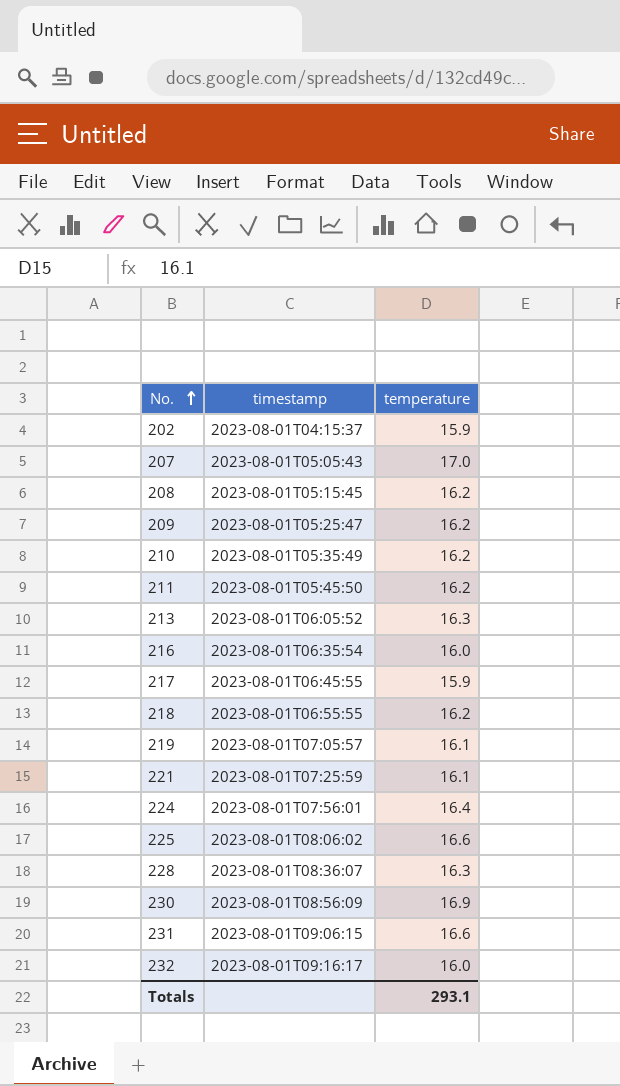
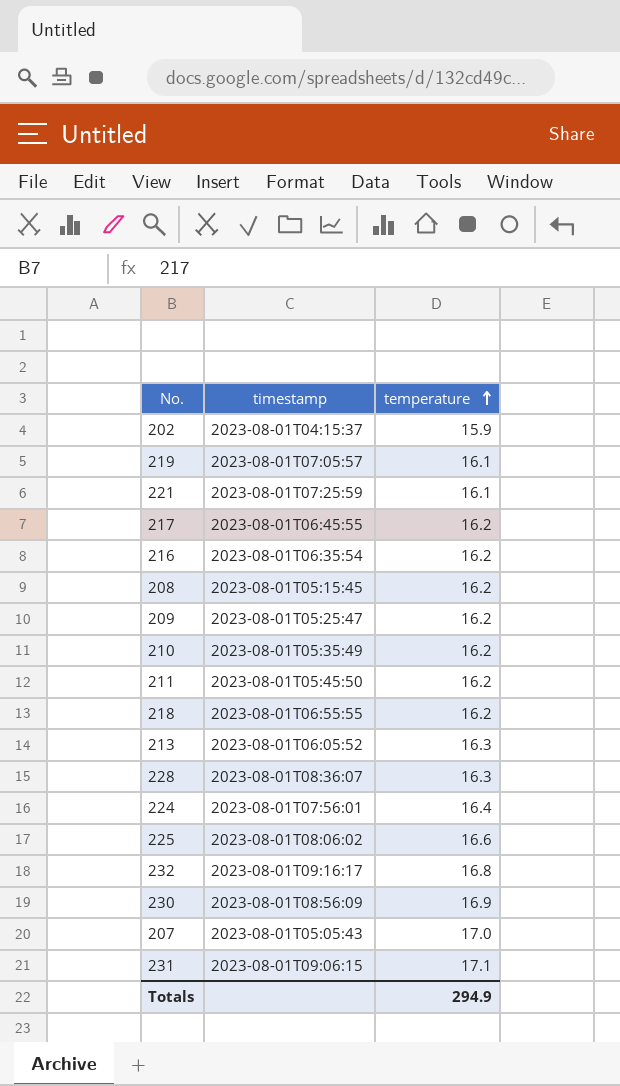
row order: No. ascending -> temperature ascending
217 | temperature: 15.9 -> 16.2
216 | temperature: 16.0 -> 16.2
232 | temperature: 16.0 -> 16.8
231 | temperature: 16.6 -> 17.1
Totals | temperature: 293.1 -> 294.9

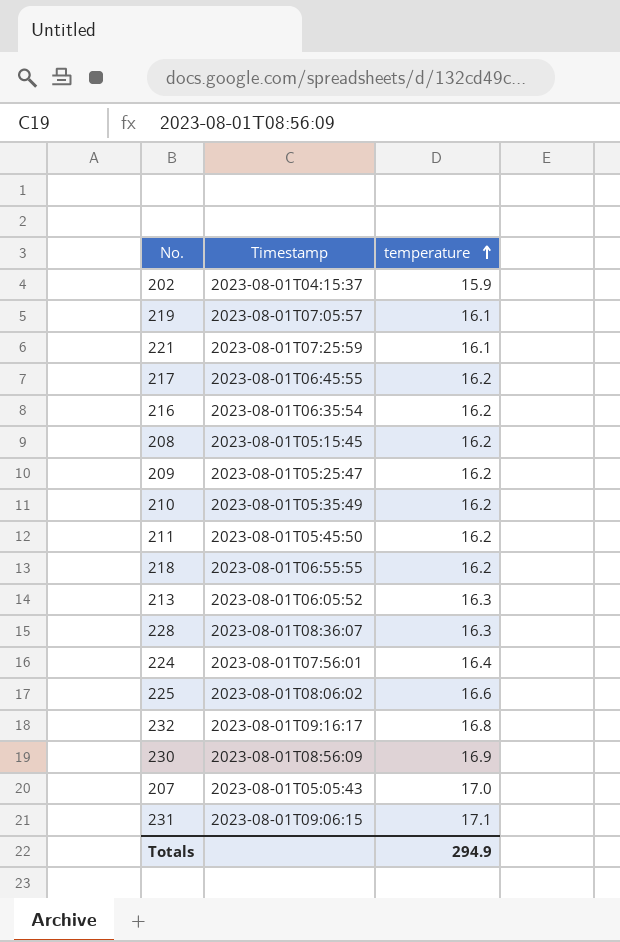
column name: timestamp -> Timestamp

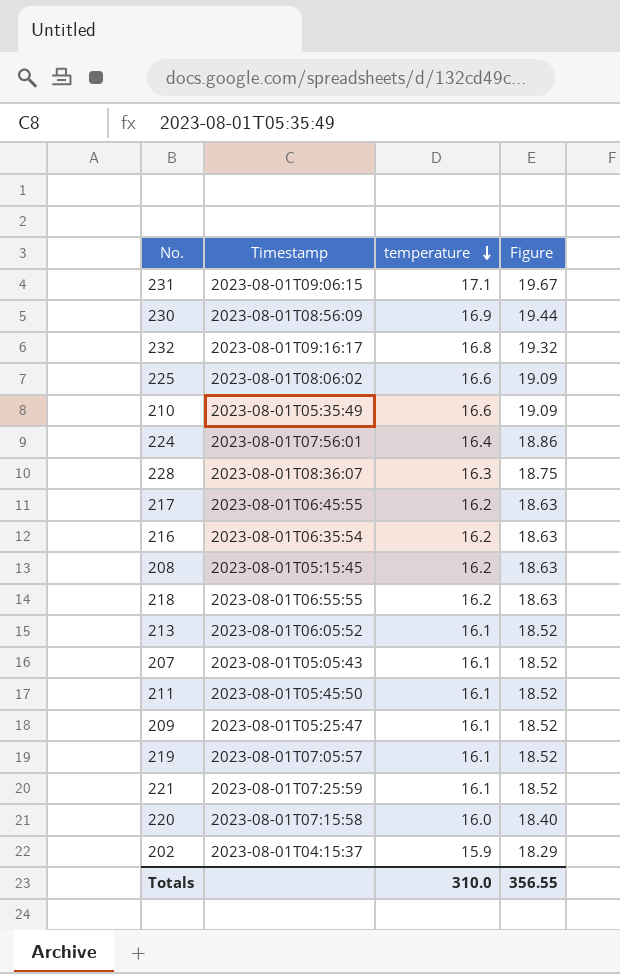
row order: temperature ascending -> temperature descending
column Figure | formula: none -> [temperature] * 1.15
210 | temperature: 16.2 -> 16.6
213 | temperature: 16.3 -> 16.1
207 | temperature: 17.0 -> 16.1
211 | temperature: 16.2 -> 16.1
209 | temperature: 16.2 -> 16.1
row 220: none -> 2023-08-01T07:15:58 | 16.0 | 18.40
Totals | temperature: 294.9 -> 310.0

